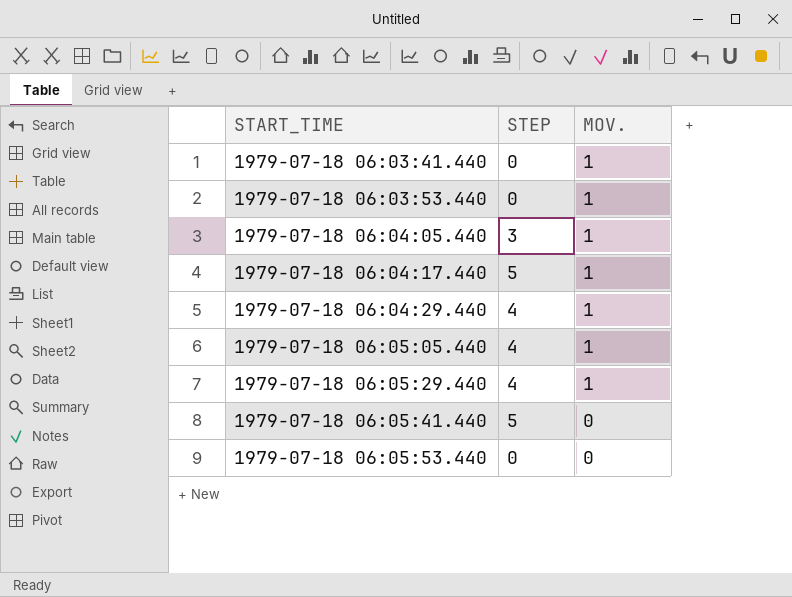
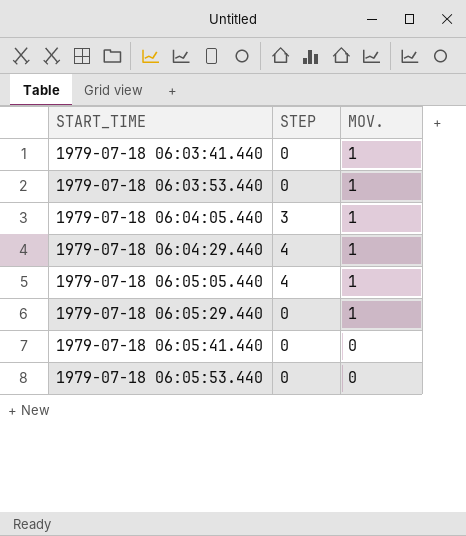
row 1979-07-18 06:04:17.440: 5 | 1 -> none
1979-07-18 06:05:29.440 | STEP: 4 -> 0
1979-07-18 06:05:41.440 | STEP: 5 -> 0

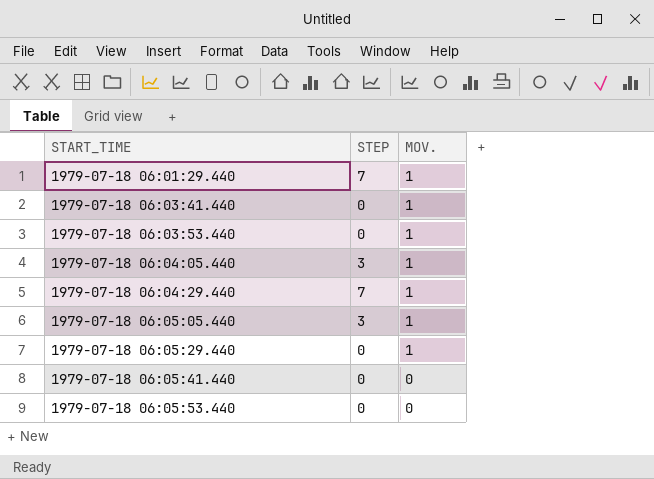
row 1979-07-18 06:01:29.440: none -> 7 | 1
1979-07-18 06:04:29.440 | STEP: 4 -> 7
1979-07-18 06:05:05.440 | STEP: 4 -> 3

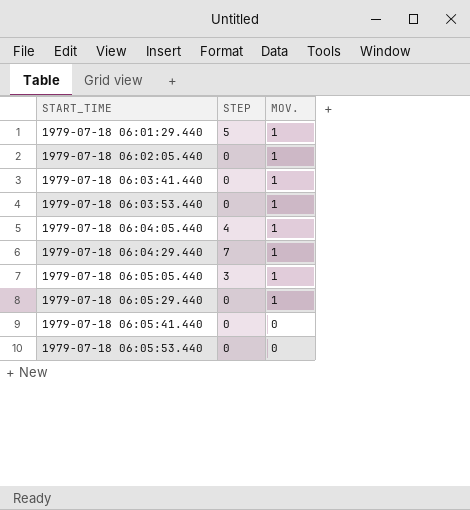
1979-07-18 06:01:29.440 | STEP: 7 -> 5
row 1979-07-18 06:02:05.440: none -> 0 | 1
1979-07-18 06:04:05.440 | STEP: 3 -> 4

